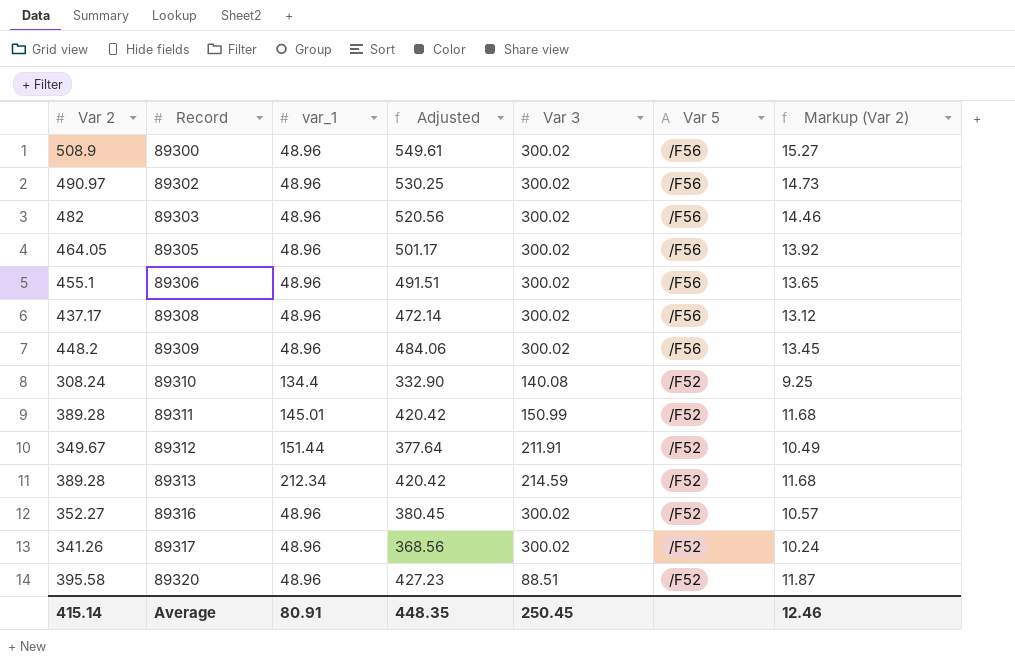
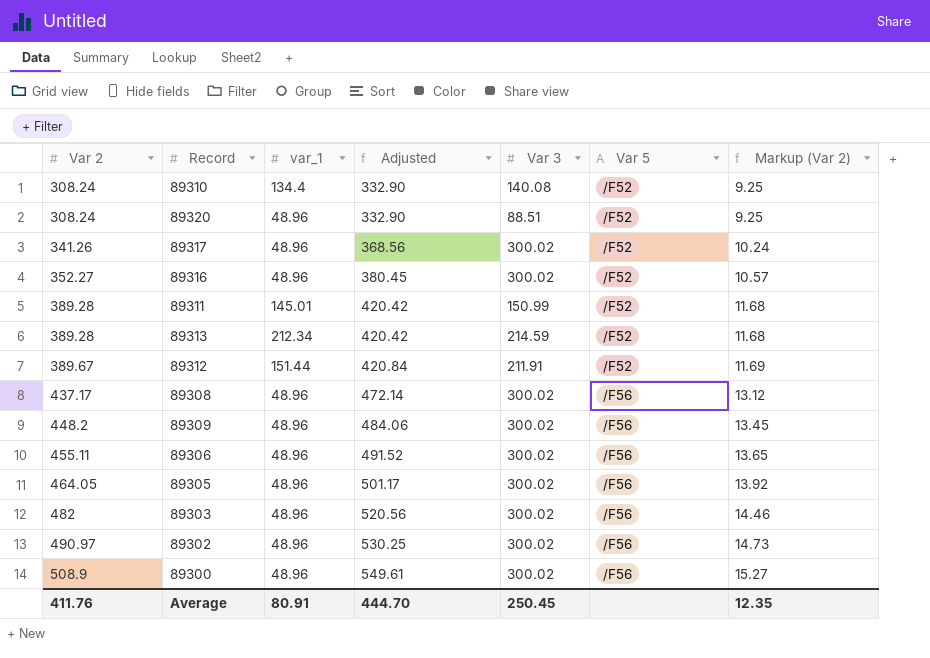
row order: Record ascending -> Var 2 ascending
89320 | Var 2: 395.58 -> 308.24
89320 | Adjusted: 427.23 -> 332.90
89320 | Markup (Var 2): 11.87 -> 9.25
89312 | Var 2: 349.67 -> 389.67
89312 | Adjusted: 377.64 -> 420.84
89312 | Markup (Var 2): 10.49 -> 11.69
89306 | Var 2: 455.1 -> 455.11
89306 | Adjusted: 491.51 -> 491.52
Average | Var 2: 415.14 -> 411.76
Average | Adjusted: 448.35 -> 444.70
Average | Markup (Var 2): 12.46 -> 12.35

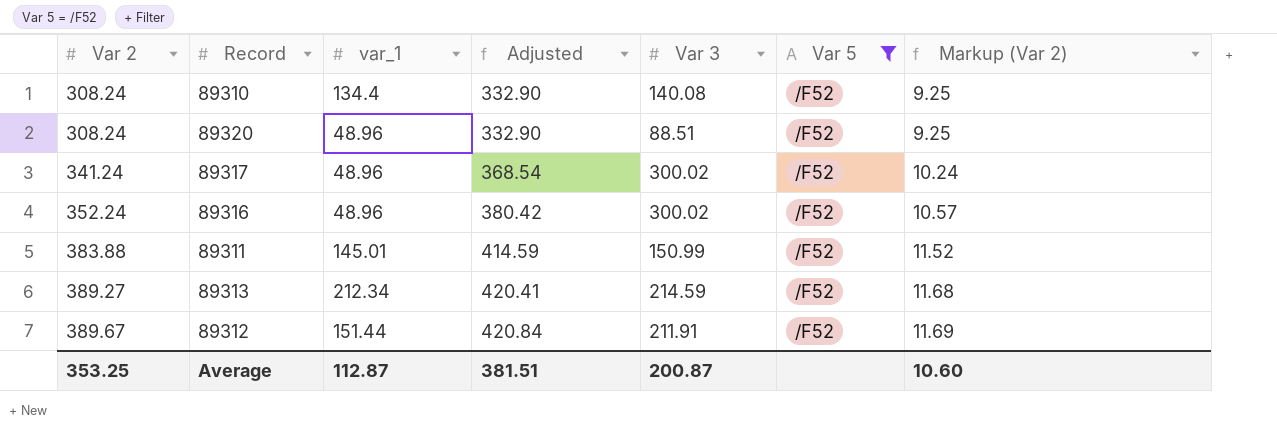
filter: none -> Var 5 = /F52
89317 | Var 2: 341.26 -> 341.24
89317 | Adjusted: 368.56 -> 368.54
89316 | Var 2: 352.27 -> 352.24
89316 | Adjusted: 380.45 -> 380.42
89311 | Var 2: 389.28 -> 383.88
89311 | Adjusted: 420.42 -> 414.59
89311 | Markup (Var 2): 11.68 -> 11.52
89313 | Var 2: 389.28 -> 389.27
89313 | Adjusted: 420.42 -> 420.41
Average | Var 2: 411.76 -> 353.25
Average | var_1: 80.91 -> 112.87
Average | Adjusted: 444.70 -> 381.51
Average | Var 3: 250.45 -> 200.87
Average | Markup (Var 2): 12.35 -> 10.60

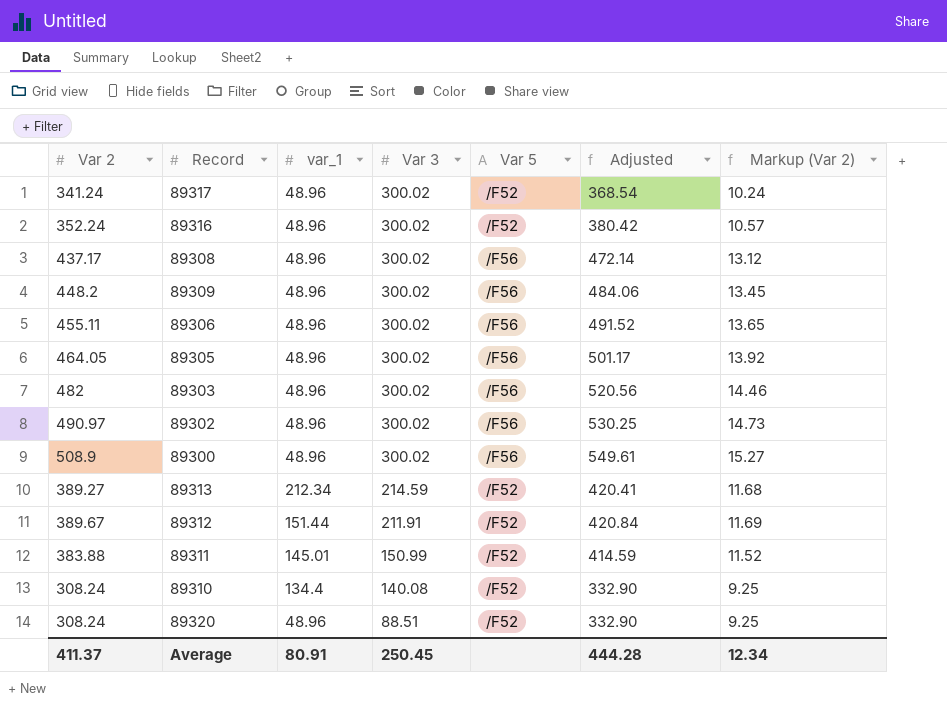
filter: Var 5 = /F52 -> none
row order: Var 2 ascending -> Var 3 descending
column Adjusted | position: 4 -> 6
Average | Var 2: 353.25 -> 411.37
Average | var_1: 112.87 -> 80.91
Average | Var 3: 200.87 -> 250.45
Average | Adjusted: 381.51 -> 444.28
Average | Markup (Var 2): 10.60 -> 12.34

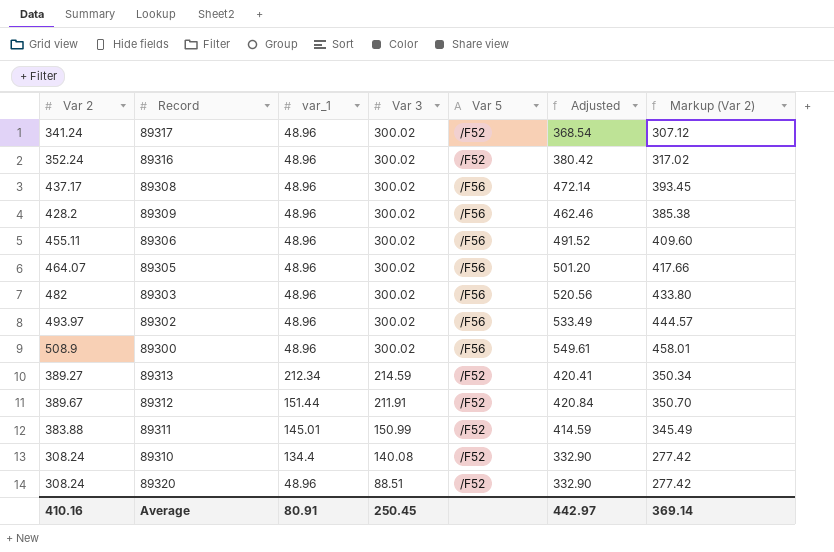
column Markup (Var 2) | formula: [Var 2] * 0.03 -> [Var 2] * 0.9
89309 | Var 2: 448.2 -> 428.2
89309 | Adjusted: 484.06 -> 462.46
89305 | Var 2: 464.05 -> 464.07
89305 | Adjusted: 501.17 -> 501.20
89302 | Var 2: 490.97 -> 493.97
89302 | Adjusted: 530.25 -> 533.49
Average | Var 2: 411.37 -> 410.16
Average | Adjusted: 444.28 -> 442.97
Average | Markup (Var 2): 12.34 -> 369.14

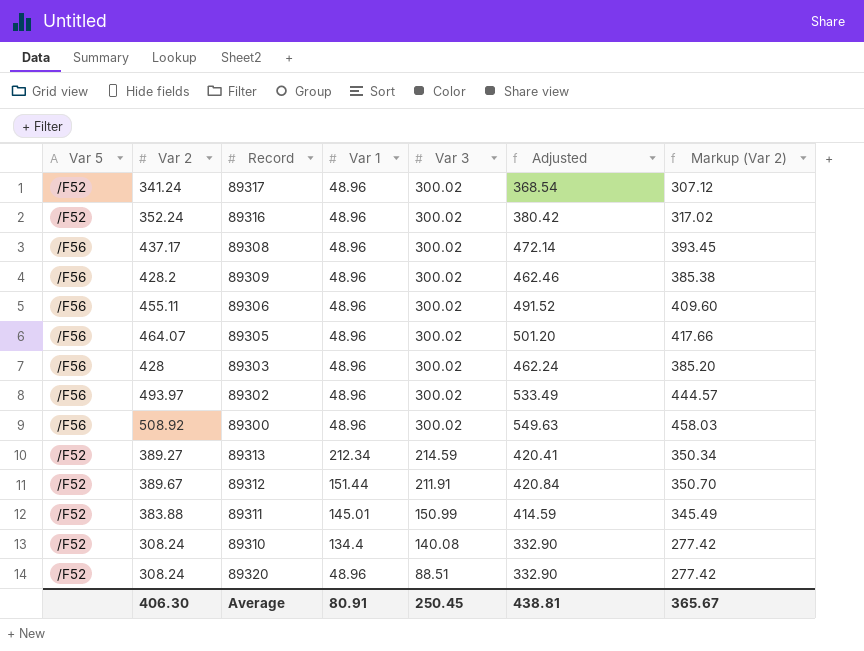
column Var 5 | position: 5 -> 1
column name: var_1 -> Var 1
89303 | Var 2: 482 -> 428
89303 | Adjusted: 520.56 -> 462.24
89303 | Markup (Var 2): 433.80 -> 385.20
89300 | Var 2: 508.9 -> 508.92
89300 | Adjusted: 549.61 -> 549.63
89300 | Markup (Var 2): 458.01 -> 458.03
Average | Var 2: 410.16 -> 406.30
Average | Adjusted: 442.97 -> 438.81
Average | Markup (Var 2): 369.14 -> 365.67

